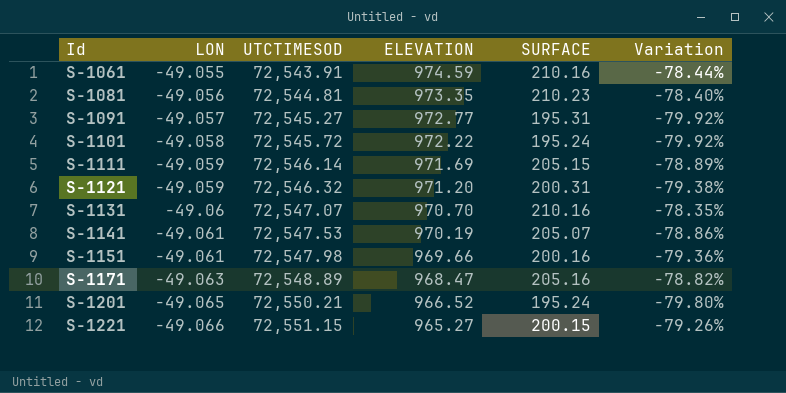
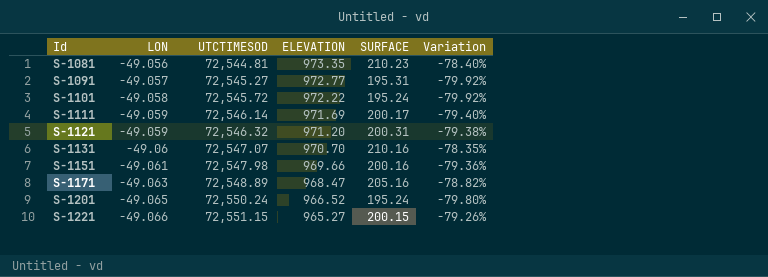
row S-1061: -49.055 | 72,543.91 | 974.59 | 210.16 | -78.44% -> none
row S-1141: -49.061 | 72,547.53 | 970.19 | 205.07 | -78.86% -> none
S-1111 | SURFACE: 205.15 -> 200.17
S-1111 | Variation: -78.89% -> -79.40%
S-1201 | UTCTIMESOD: 72,550.21 -> 72,550.24

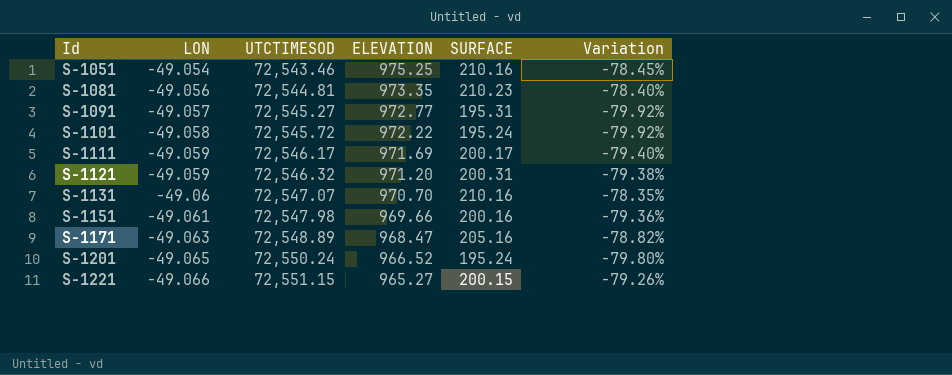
row S-1051: none -> -49.054 | 72,543.46 | 975.25 | 210.16 | -78.45%
S-1111 | UTCTIMESOD: 72,546.14 -> 72,546.17

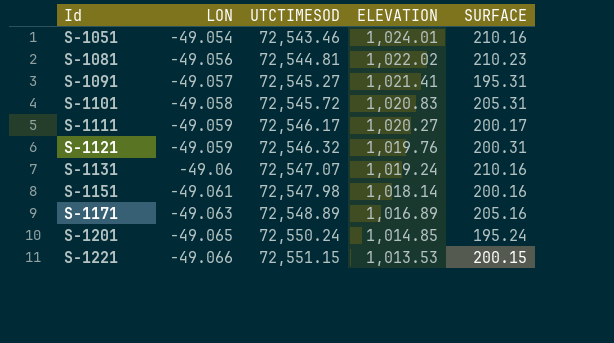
column Variation | formula: ([SURFACE] - [ELEVATION]) / [ELEVATION] -> none
S-1051 | ELEVATION: 975.25 -> 1,024.01
S-1081 | ELEVATION: 973.35 -> 1,022.02
S-1091 | ELEVATION: 972.77 -> 1,021.41
S-1101 | ELEVATION: 972.22 -> 1,020.83
S-1101 | SURFACE: 195.24 -> 205.31
S-1111 | ELEVATION: 971.69 -> 1,020.27
S-1121 | ELEVATION: 971.20 -> 1,019.76
S-1131 | ELEVATION: 970.70 -> 1,019.24
S-1151 | ELEVATION: 969.66 -> 1,018.14
S-1171 | ELEVATION: 968.47 -> 1,016.89
S-1201 | ELEVATION: 966.52 -> 1,014.85
S-1221 | ELEVATION: 965.27 -> 1,013.53

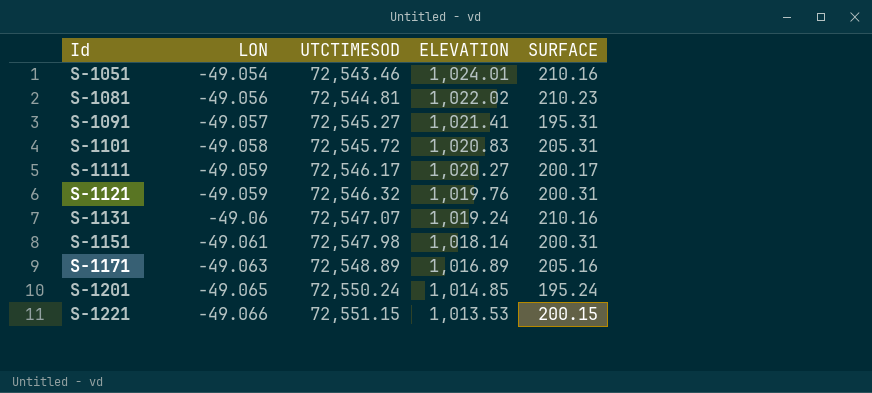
S-1151 | SURFACE: 200.16 -> 200.31

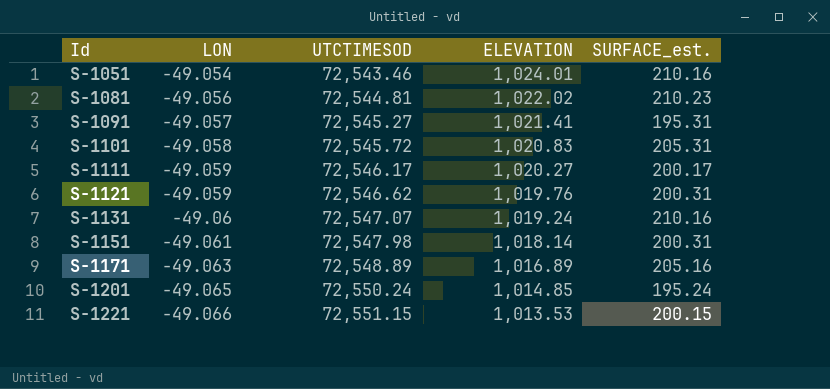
column name: SURFACE -> SURFACE_est.
S-1121 | UTCTIMESOD: 72,546.32 -> 72,546.62

